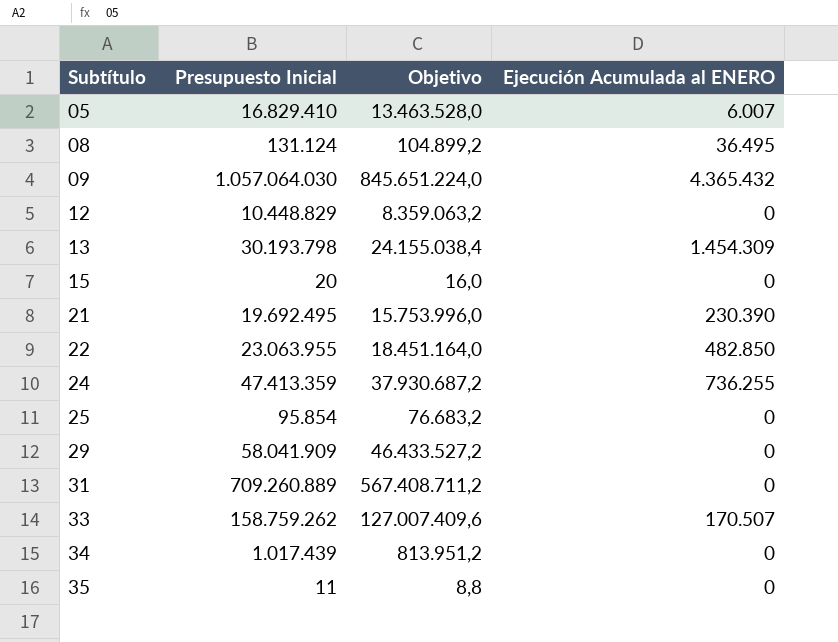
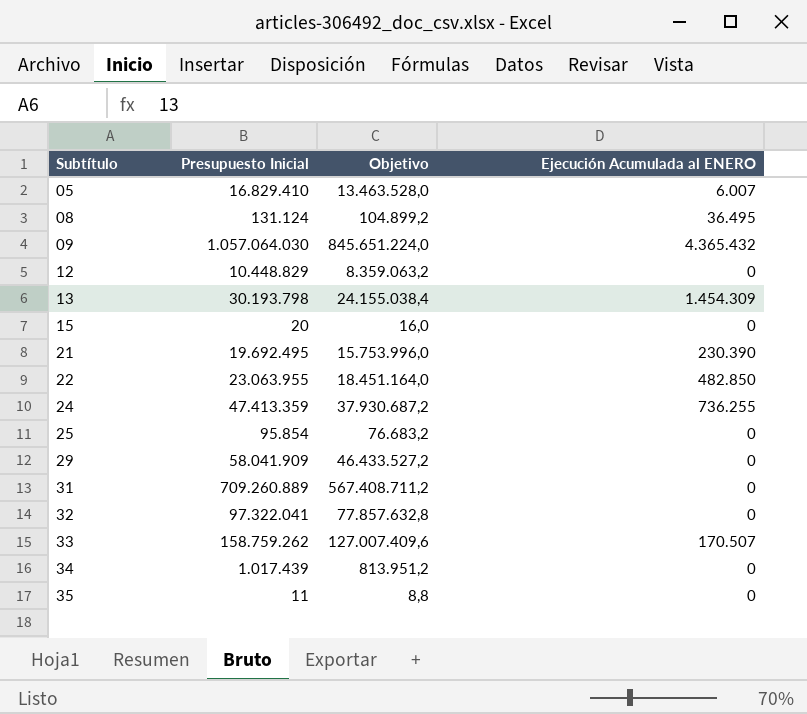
row 32: none -> 97.322.041 | 77.857.632,8 | 0

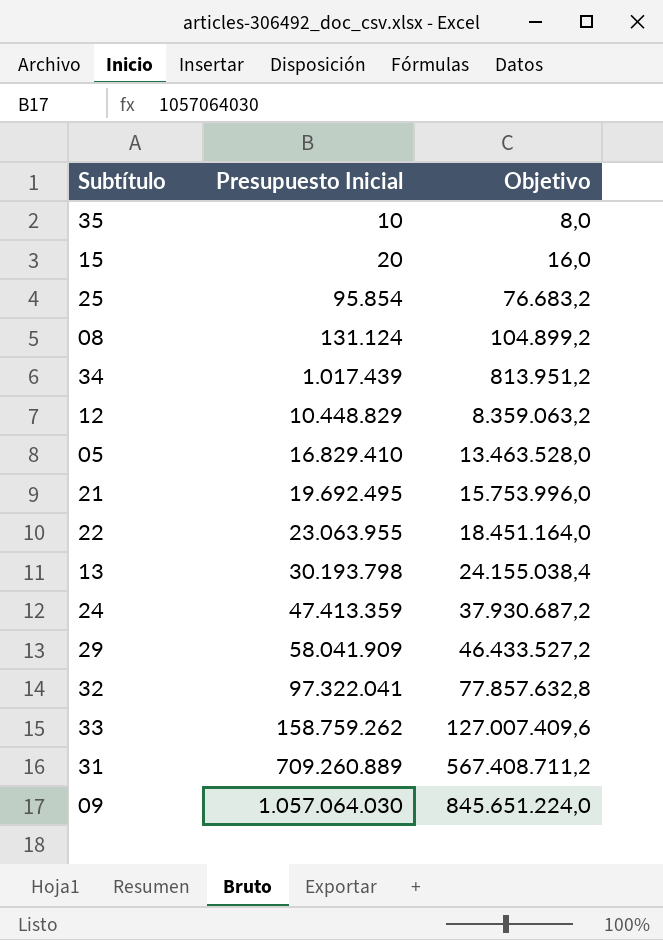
row order: Subtítulo ascending -> Presupuesto Inicial ascending
column Ejecución Acumulada al ENERO | position: 4 -> none
35 | Presupuesto Inicial: 11 -> 10
35 | Objetivo: 8,8 -> 8,0

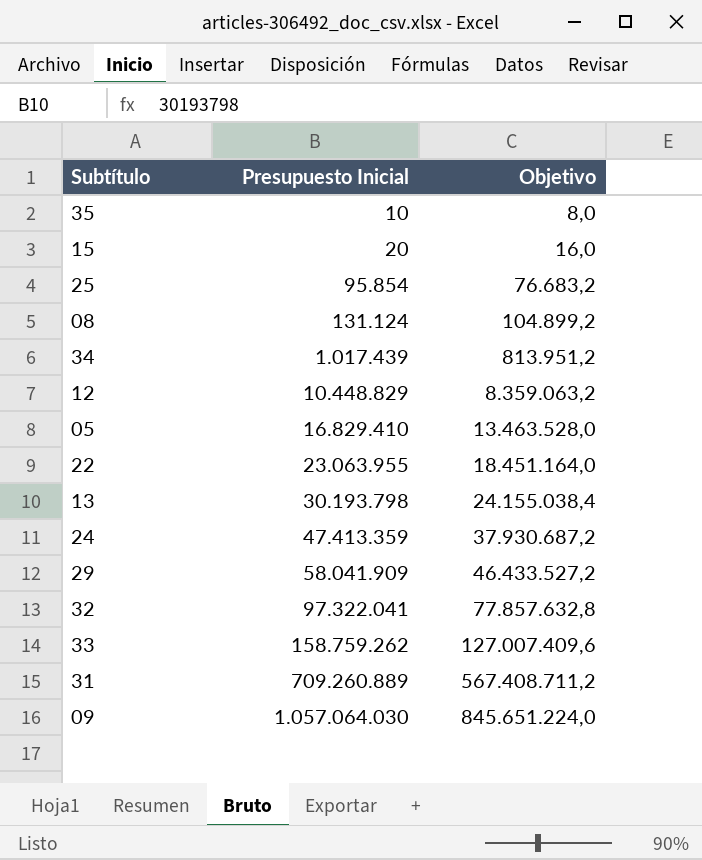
row 21: 19.692.495 | 15.753.996,0 -> none

